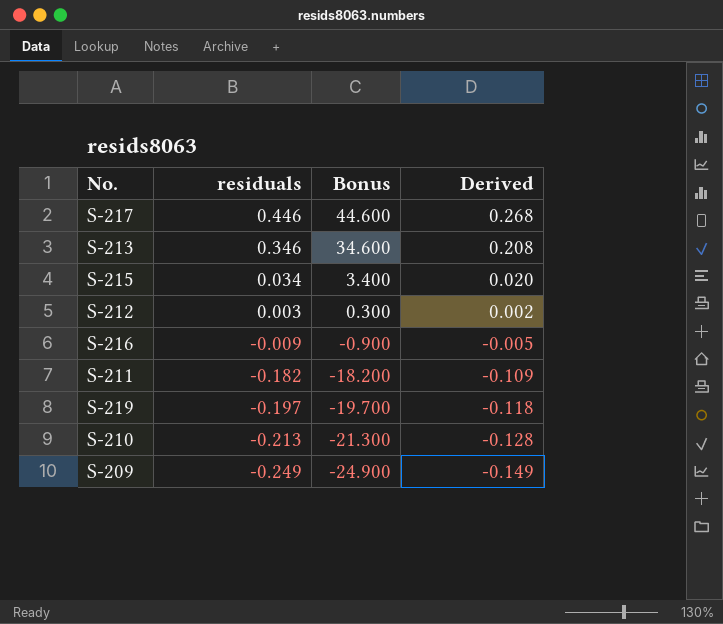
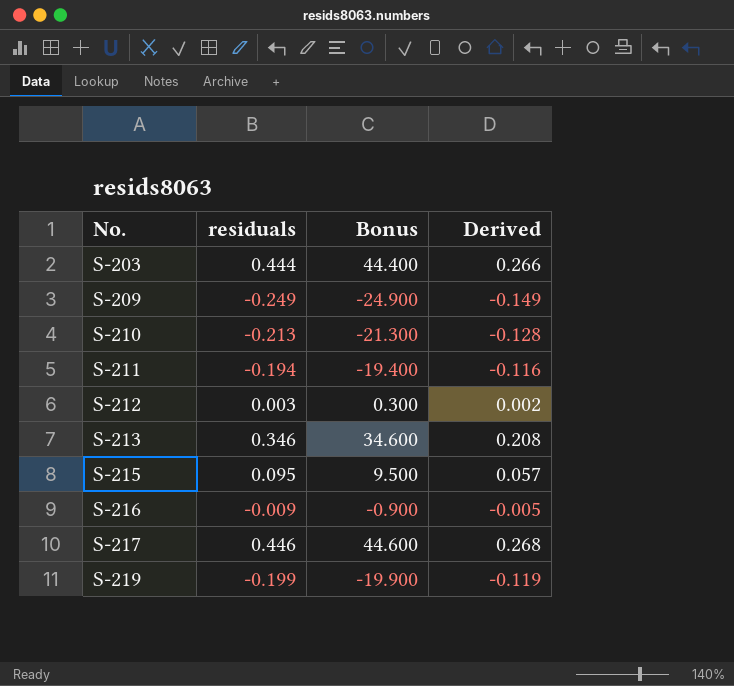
row order: residuals descending -> No. ascending
row S-203: none -> 0.444 | 44.400 | 0.266
S-211 | residuals: -0.182 -> -0.194
S-211 | Bonus: -18.200 -> -19.400
S-211 | Derived: -0.109 -> -0.116
S-215 | residuals: 0.034 -> 0.095
S-215 | Bonus: 3.400 -> 9.500
S-215 | Derived: 0.020 -> 0.057
S-219 | residuals: -0.197 -> -0.199
S-219 | Bonus: -19.700 -> -19.900
S-219 | Derived: -0.118 -> -0.119

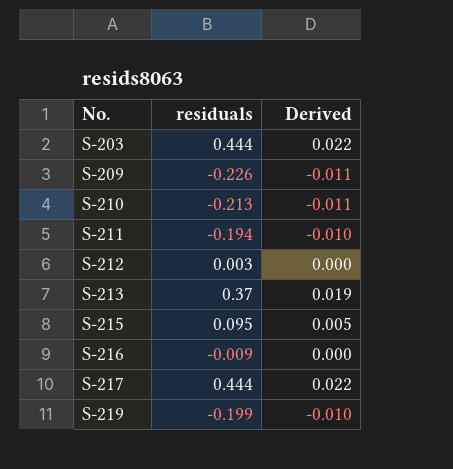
column Bonus | formula: [residuals] * 100 -> none
column Derived | formula: [residuals] * 0.6 -> [residuals] * 0.05
S-209 | residuals: -0.249 -> -0.226
S-213 | residuals: 0.346 -> 0.37
S-217 | residuals: 0.446 -> 0.444

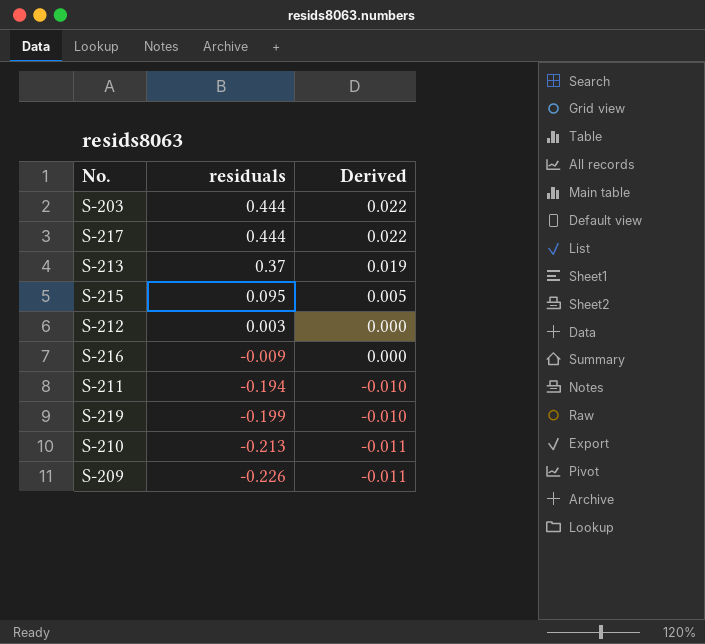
row order: No. ascending -> residuals descending

